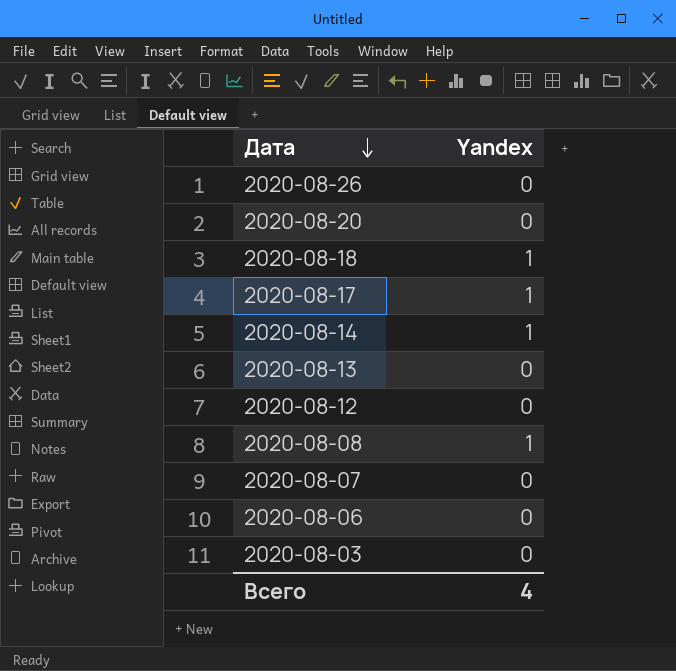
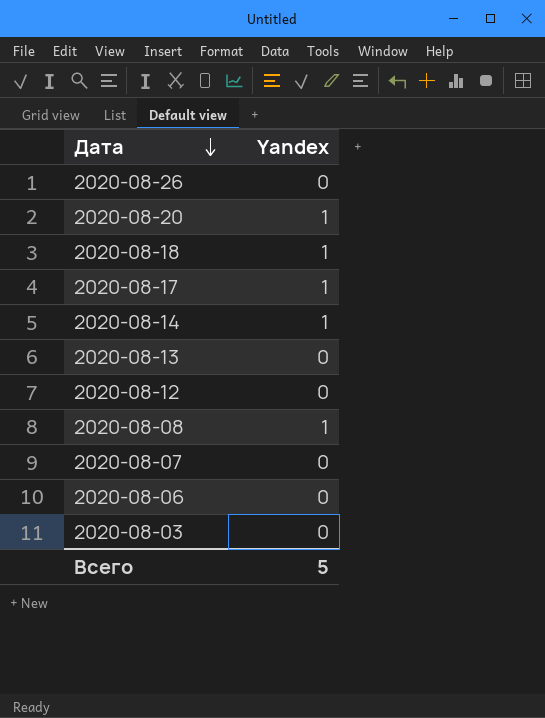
2020-08-20 | Yandex: 0 -> 1
Всего | Yandex: 4 -> 5

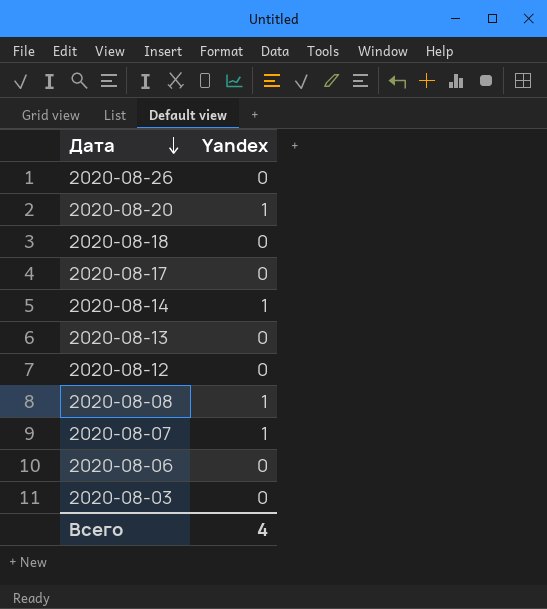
2020-08-18 | Yandex: 1 -> 0
2020-08-17 | Yandex: 1 -> 0
2020-08-07 | Yandex: 0 -> 1
Всего | Yandex: 5 -> 4

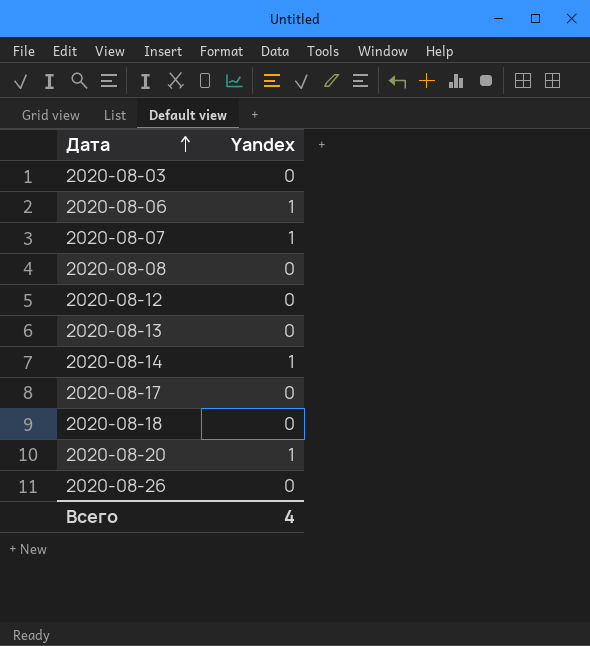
row order: Дата descending -> Дата ascending
2020-08-06 | Yandex: 0 -> 1
2020-08-08 | Yandex: 1 -> 0

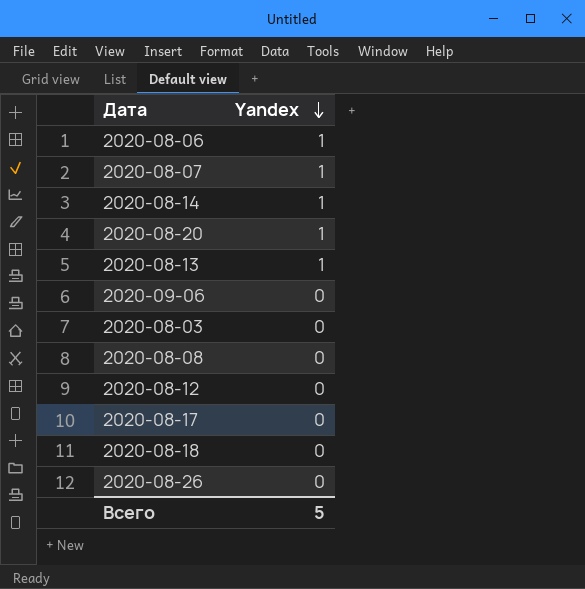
row order: Дата ascending -> Yandex descending
2020-08-13 | Yandex: 0 -> 1
row 2020-09-06: none -> 0
Всего | Yandex: 4 -> 5

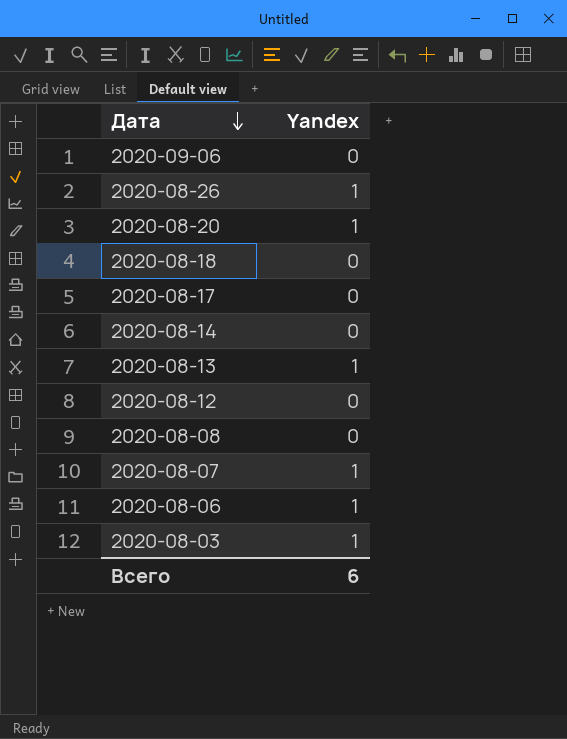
row order: Yandex descending -> Дата descending
2020-08-26 | Yandex: 0 -> 1
2020-08-14 | Yandex: 1 -> 0
2020-08-03 | Yandex: 0 -> 1
Всего | Yandex: 5 -> 6

